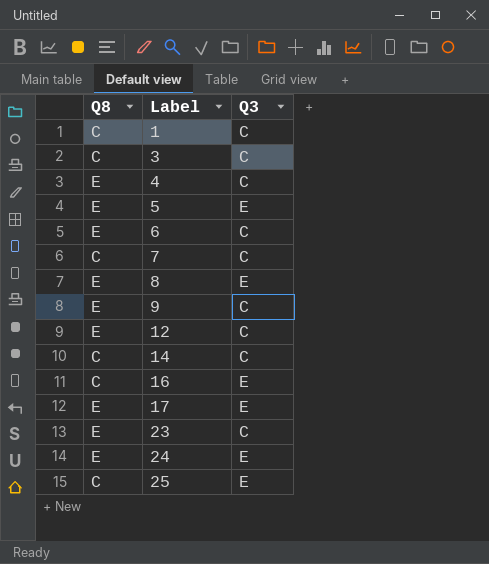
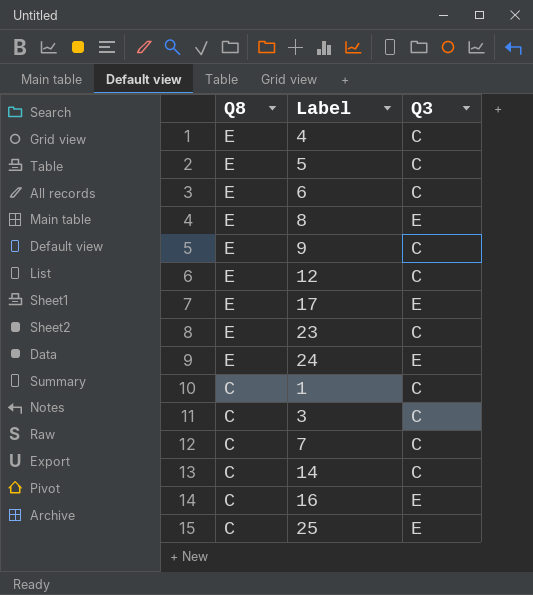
row order: Label ascending -> Q8 descending
5 | Q3: E -> C

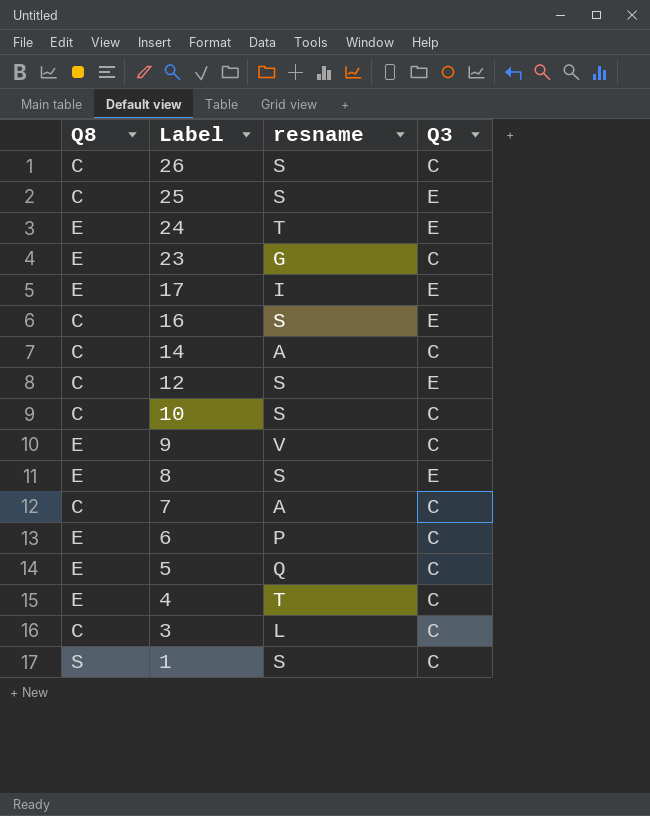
row order: Q8 descending -> Label descending
column resname | position: none -> 3
row 26: none -> C | S | C
12 | Q8: E -> C
12 | Q3: C -> E
row 10: none -> C | S | C
1 | Q8: C -> S

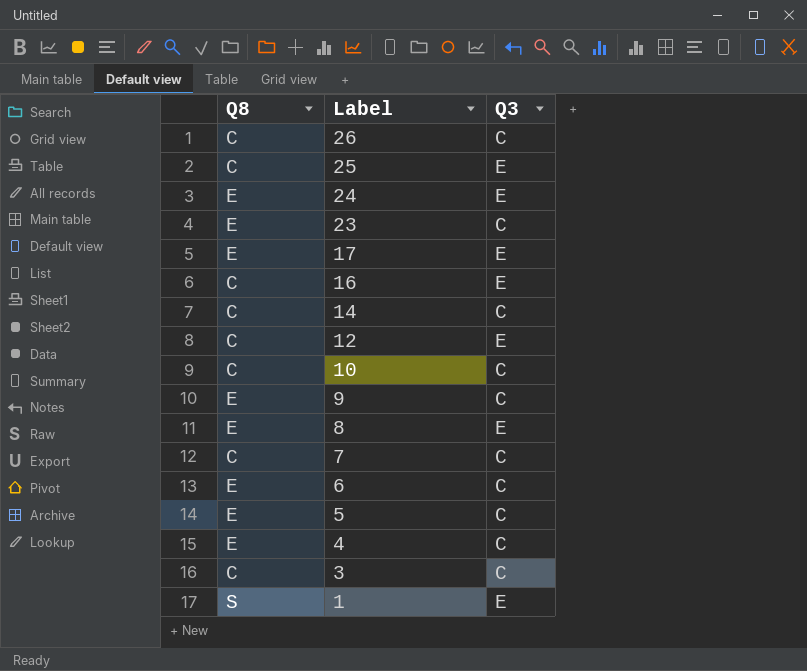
column resname | position: 3 -> none
1 | Q3: C -> E

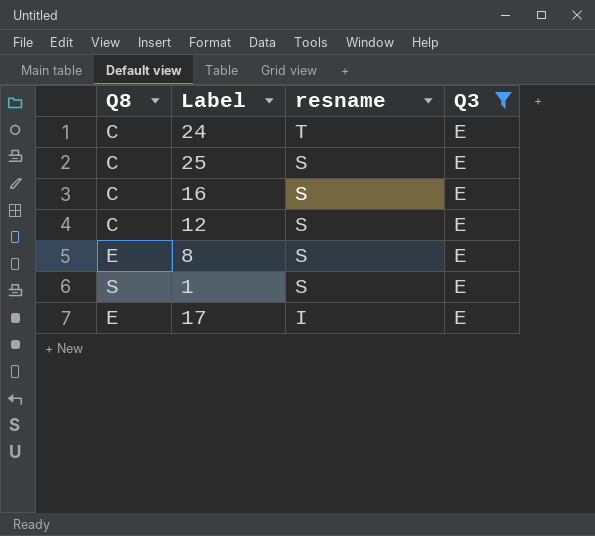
filter: none -> Q3 = E
row order: Label descending -> resname descending
column resname | position: none -> 3
24 | Q8: E -> C

